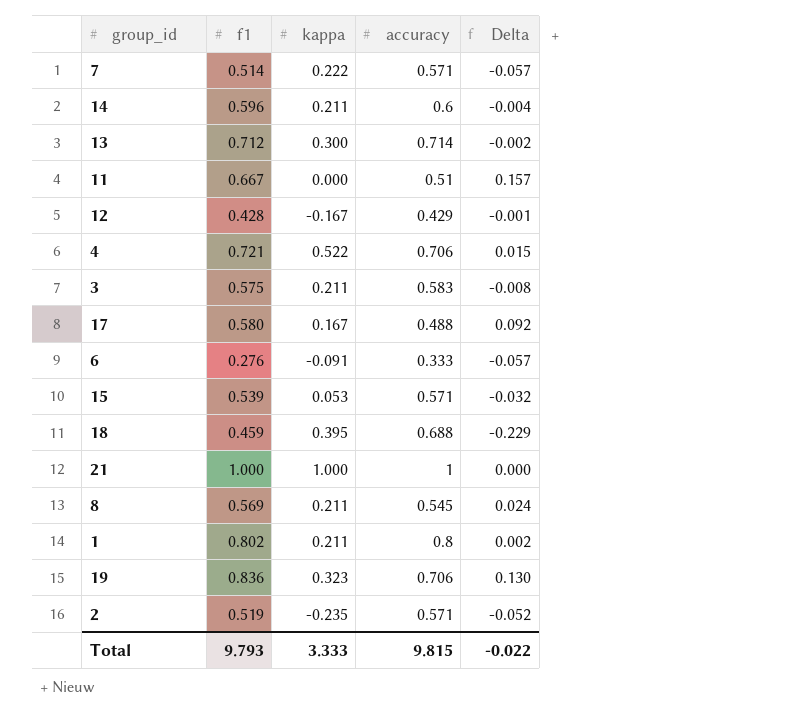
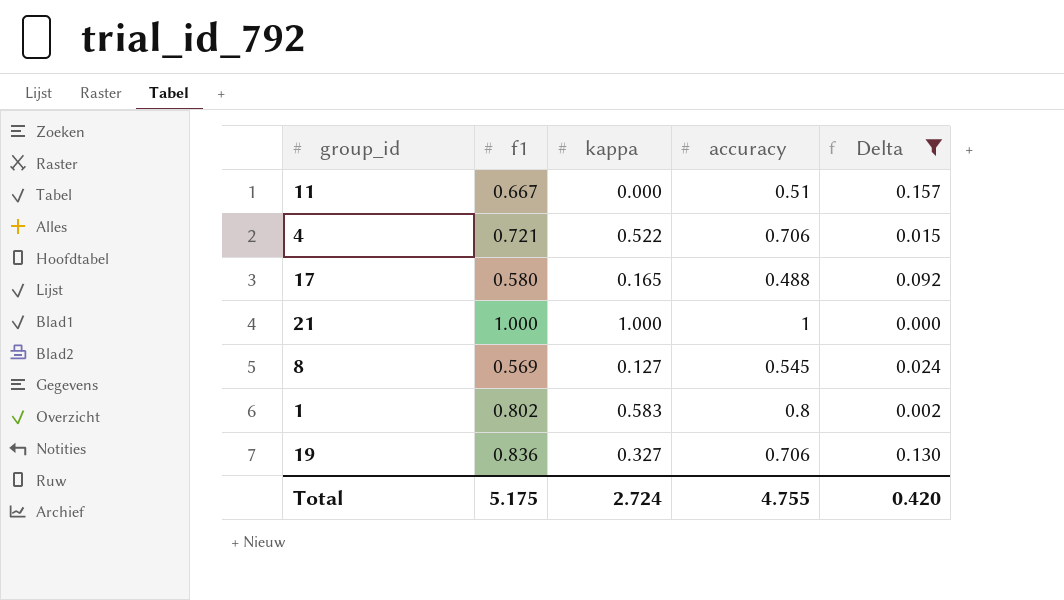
filter: none -> Delta >= 0.000
17 | kappa: 0.167 -> 0.165
8 | kappa: 0.211 -> 0.127
1 | kappa: 0.211 -> 0.583
19 | kappa: 0.323 -> 0.327
Total | f1: 9.793 -> 5.175
Total | kappa: 3.333 -> 2.724
Total | accuracy: 9.815 -> 4.755
Total | Delta: -0.022 -> 0.420

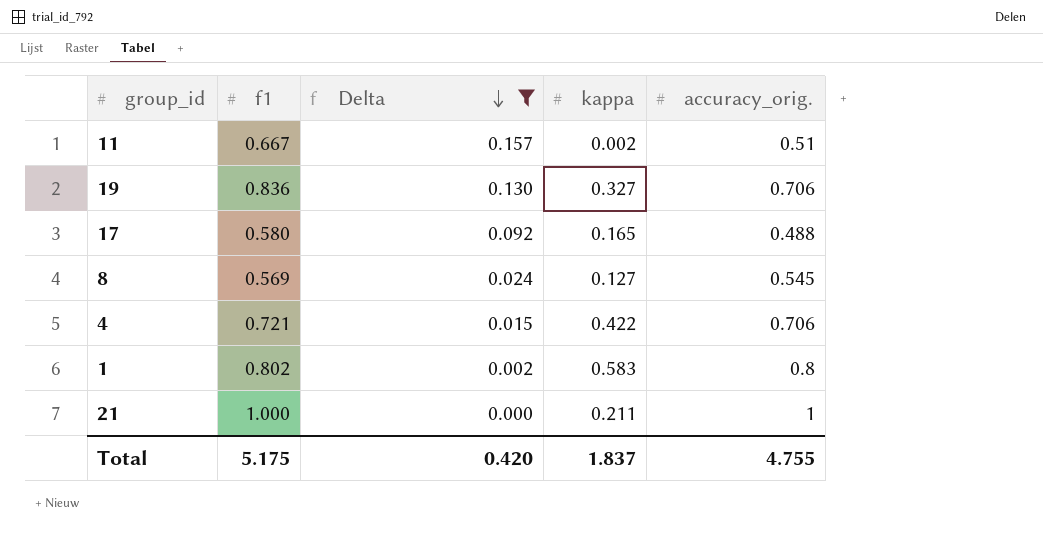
row order: none -> Delta descending
column Delta | position: 5 -> 3
column name: accuracy -> accuracy_orig.
11 | kappa: 0.000 -> 0.002
4 | kappa: 0.522 -> 0.422
21 | kappa: 1.000 -> 0.211
Total | kappa: 2.724 -> 1.837

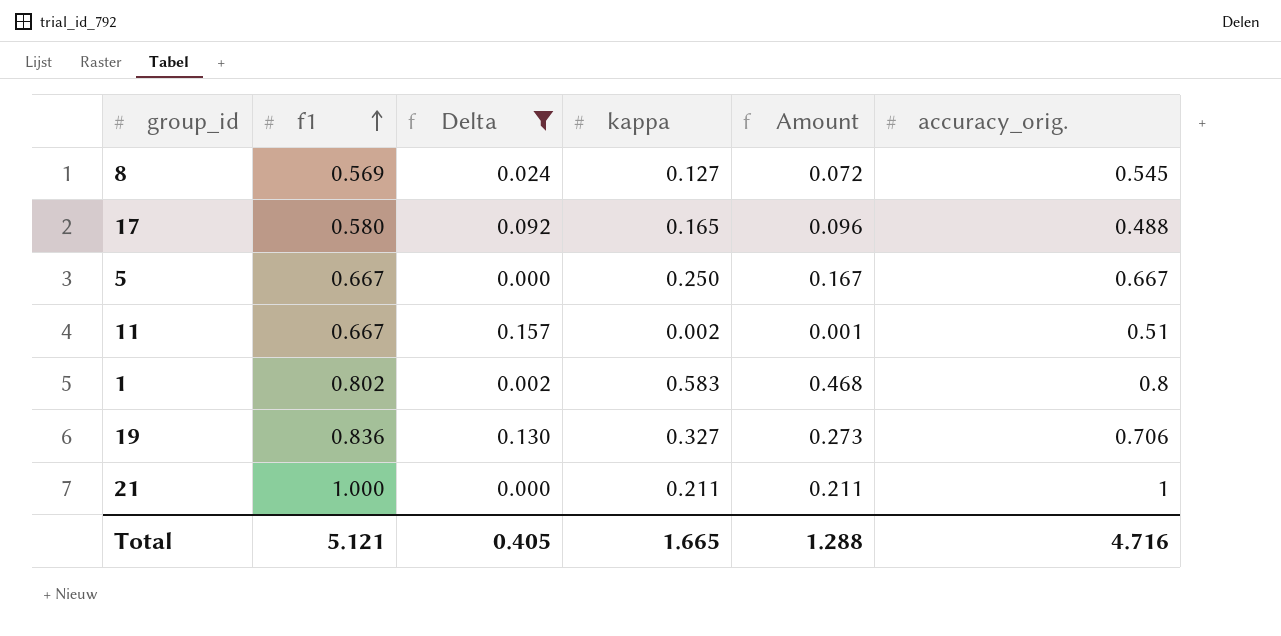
row order: Delta descending -> f1 ascending
column Amount | formula: none -> [f1] * [kappa]
row 4: 0.721 | 0.015 | 0.422 | 0.706 -> none
row 5: none -> 0.667 | 0.000 | 0.250 | 0.167 | 0.667
Total | f1: 5.175 -> 5.121
Total | Delta: 0.420 -> 0.405
Total | kappa: 1.837 -> 1.665
Total | accuracy_orig.: 4.755 -> 4.716

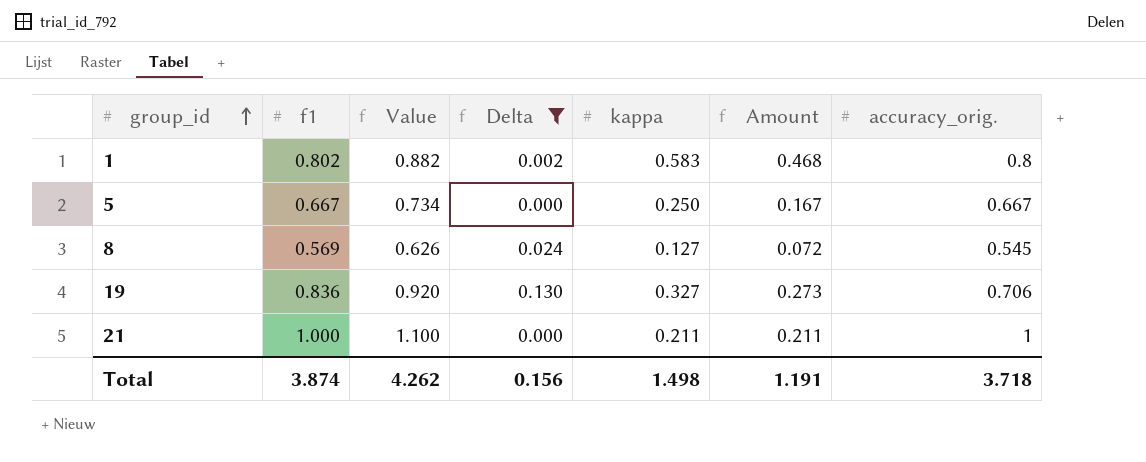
row order: f1 ascending -> group_id ascending
column Value | formula: none -> [f1] * 1.1
row 17: 0.580 | 0.092 | 0.165 | 0.096 | 0.488 -> none
row 11: 0.667 | 0.157 | 0.002 | 0.001 | 0.51 -> none
Total | f1: 5.121 -> 3.874
Total | Delta: 0.405 -> 0.156
Total | kappa: 1.665 -> 1.498
Total | Amount: 1.288 -> 1.191
Total | accuracy_orig.: 4.716 -> 3.718

